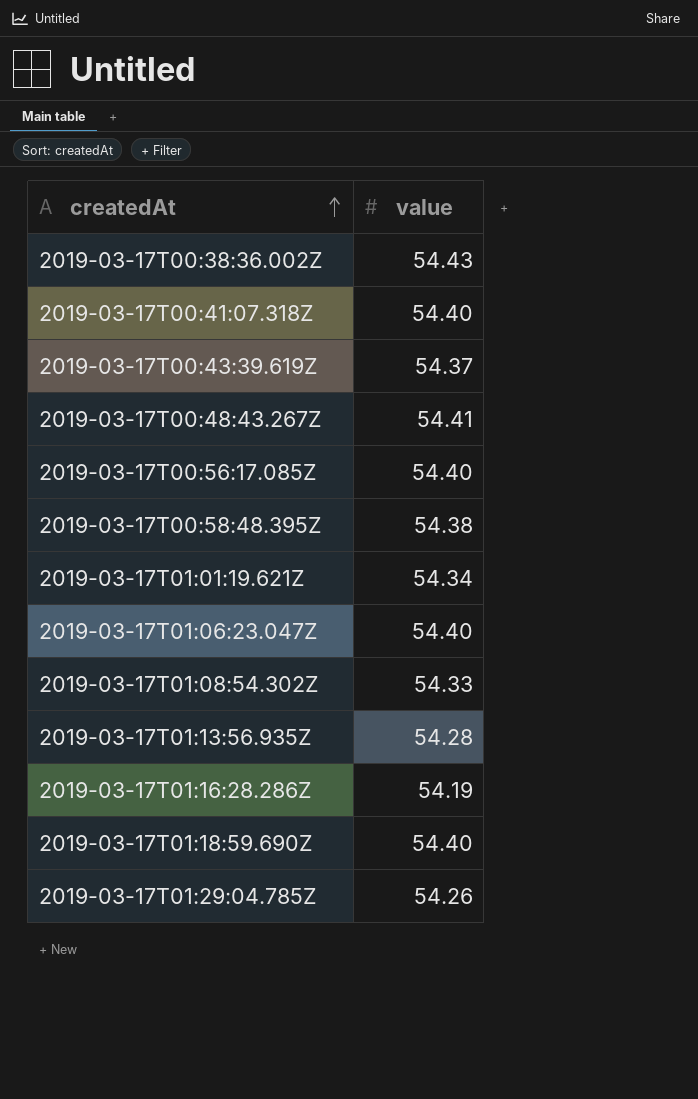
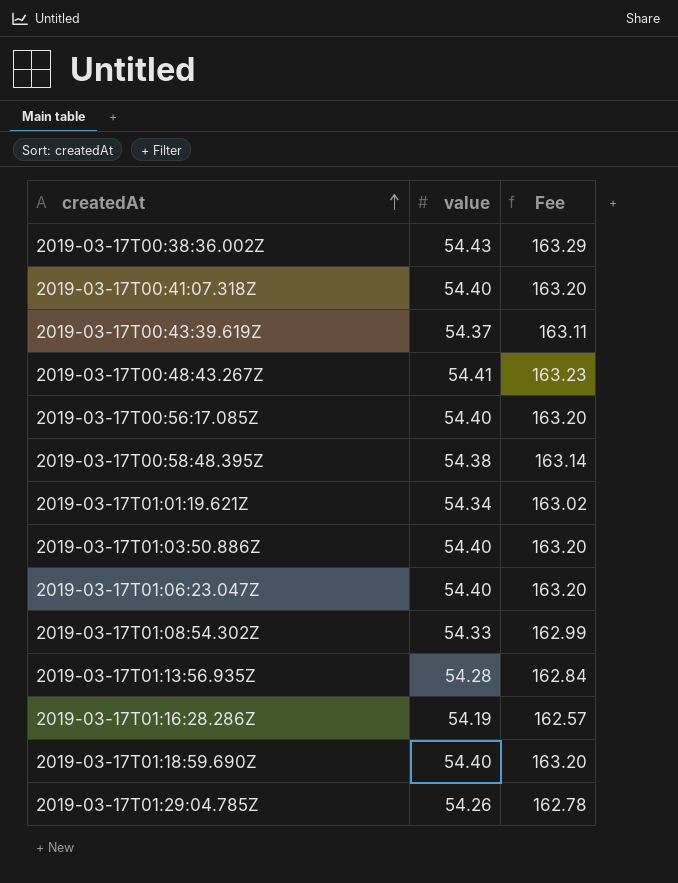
column Fee | formula: none -> [value] * 3
row 2019-03-17T01:03:50.886Z: none -> 54.40 | 163.20

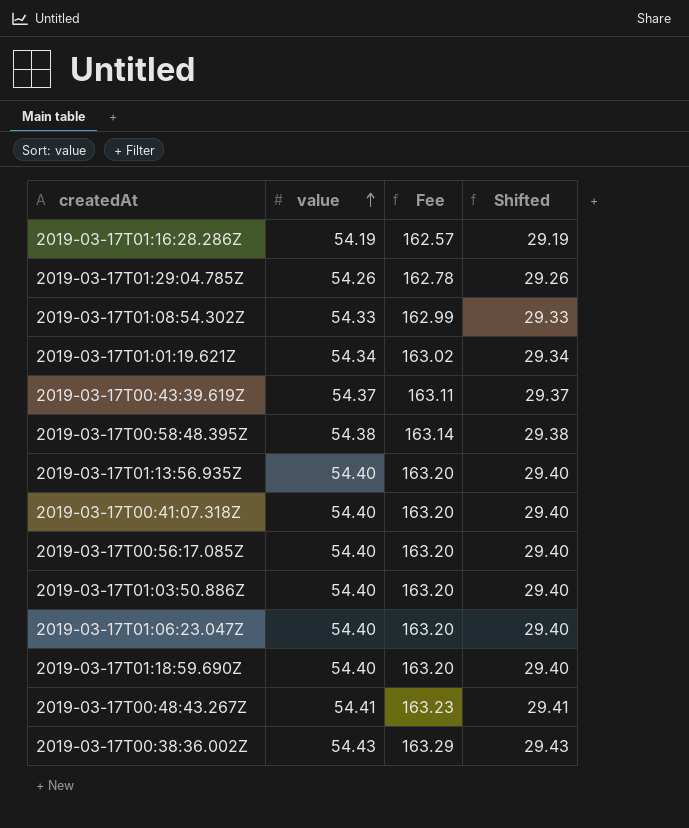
row order: createdAt ascending -> value ascending
column Shifted | formula: none -> [value] - 25
2019-03-17T01:13:56.935Z | value: 54.28 -> 54.40
2019-03-17T01:13:56.935Z | Fee: 162.84 -> 163.20

